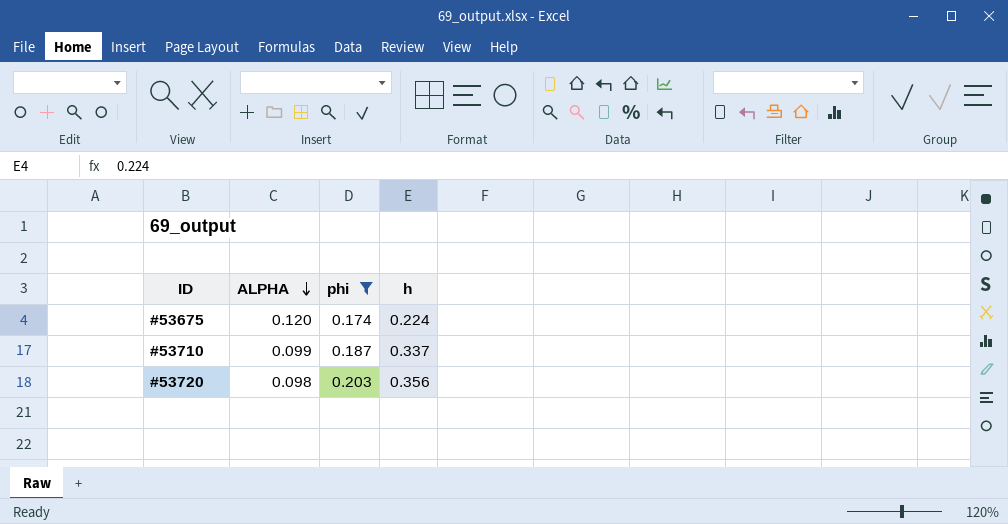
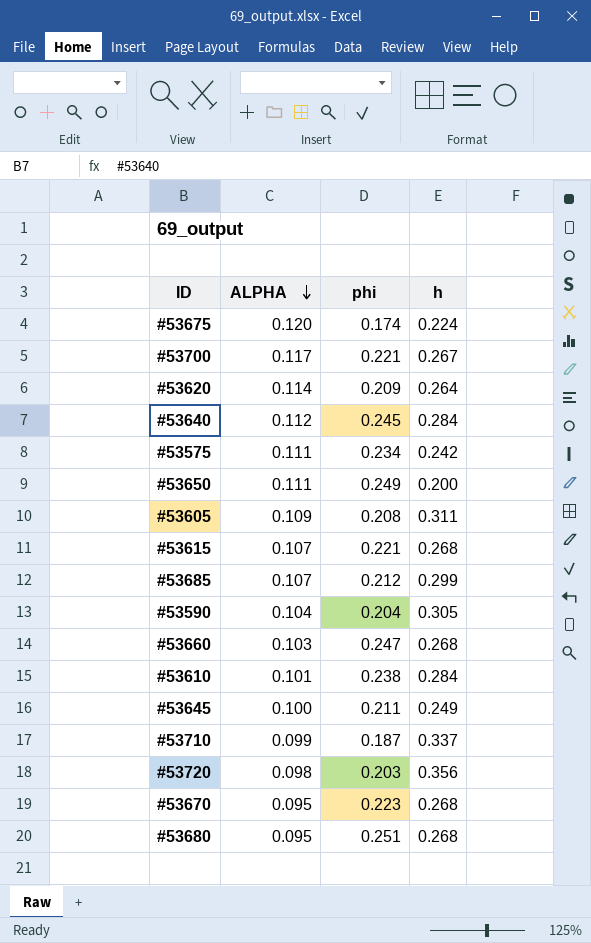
filter: phi <= 0.203 -> none

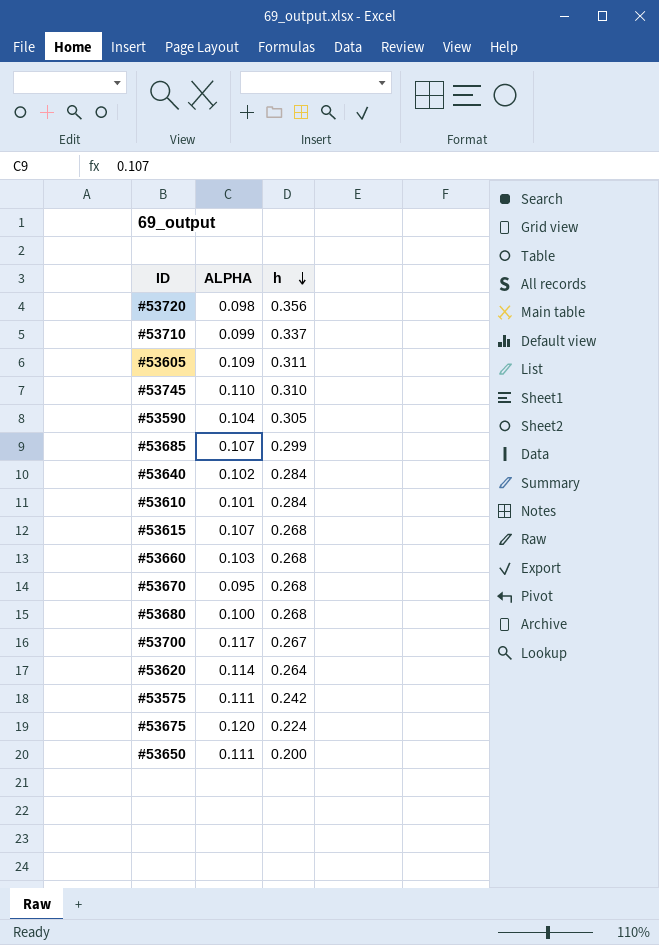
row order: ALPHA descending -> h descending
column phi | position: 3 -> none
row #53645: 0.100 | 0.211 | 0.249 -> none
row #53745: none -> 0.110 | 0.310
#53640 | ALPHA: 0.112 -> 0.102
#53680 | ALPHA: 0.095 -> 0.100

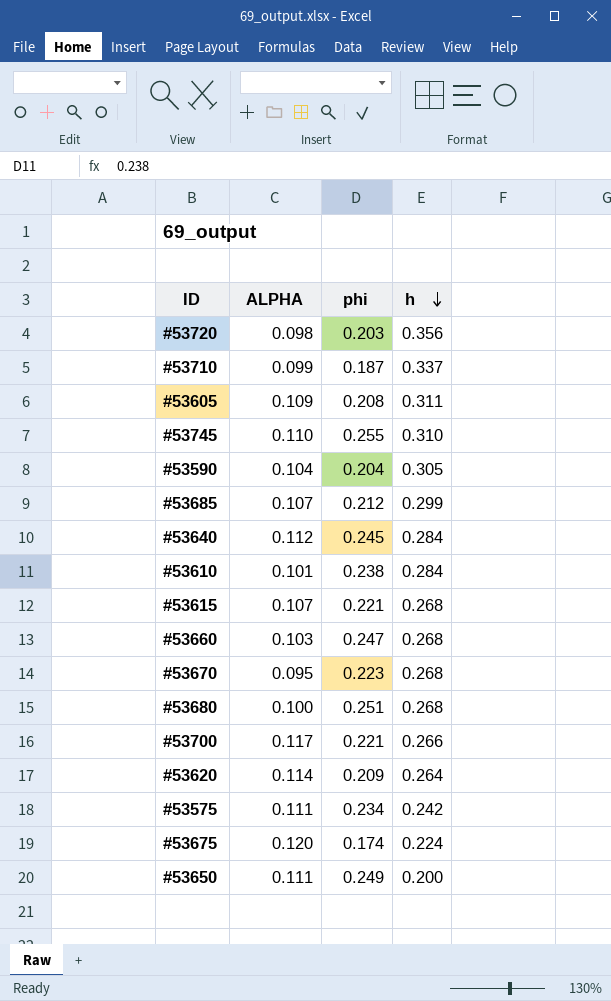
column phi | position: none -> 3
#53640 | ALPHA: 0.102 -> 0.112
#53700 | h: 0.267 -> 0.266

